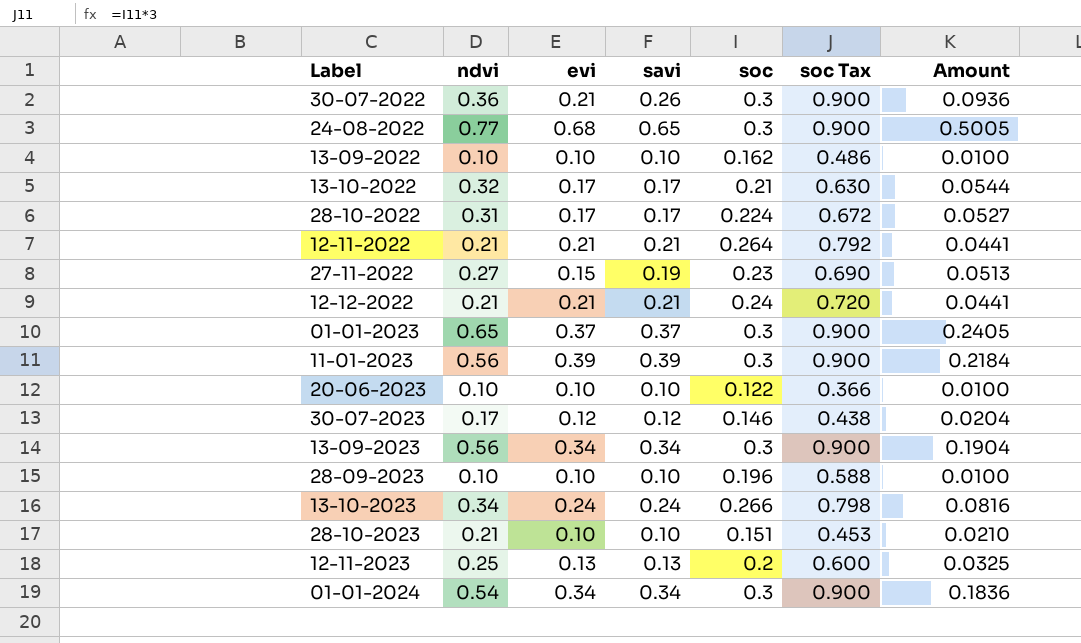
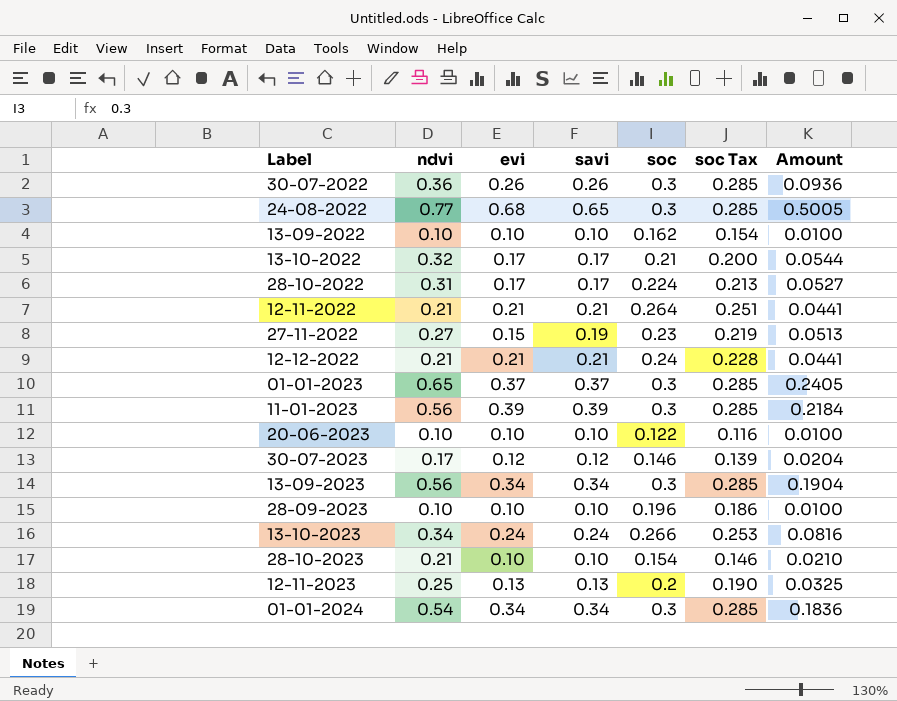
column soc Tax | formula: [soc] * 3 -> [soc] * 0.95
30-07-2022 | evi: 0.21 -> 0.26
28-10-2023 | soc: 0.151 -> 0.154

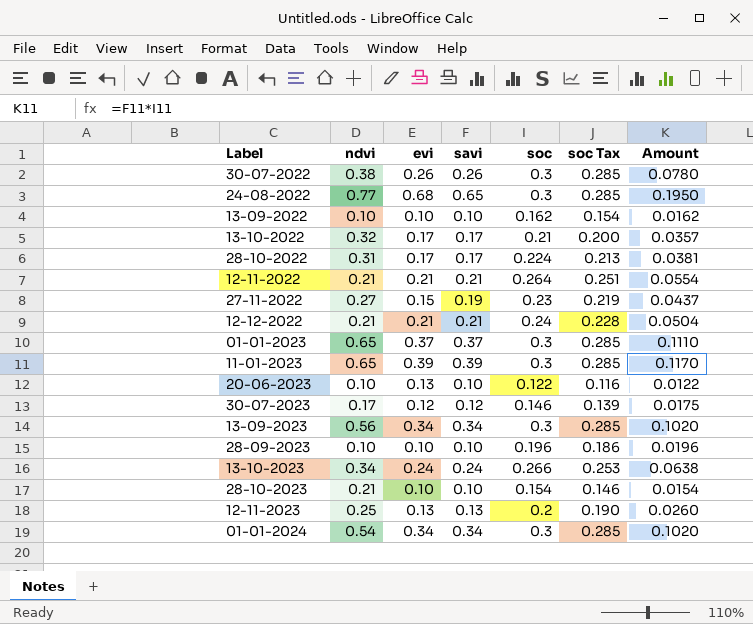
column Amount | formula: [ndvi] * [savi] -> [savi] * [soc]
30-07-2022 | ndvi: 0.36 -> 0.38
11-01-2023 | ndvi: 0.56 -> 0.65
20-06-2023 | evi: 0.10 -> 0.13

